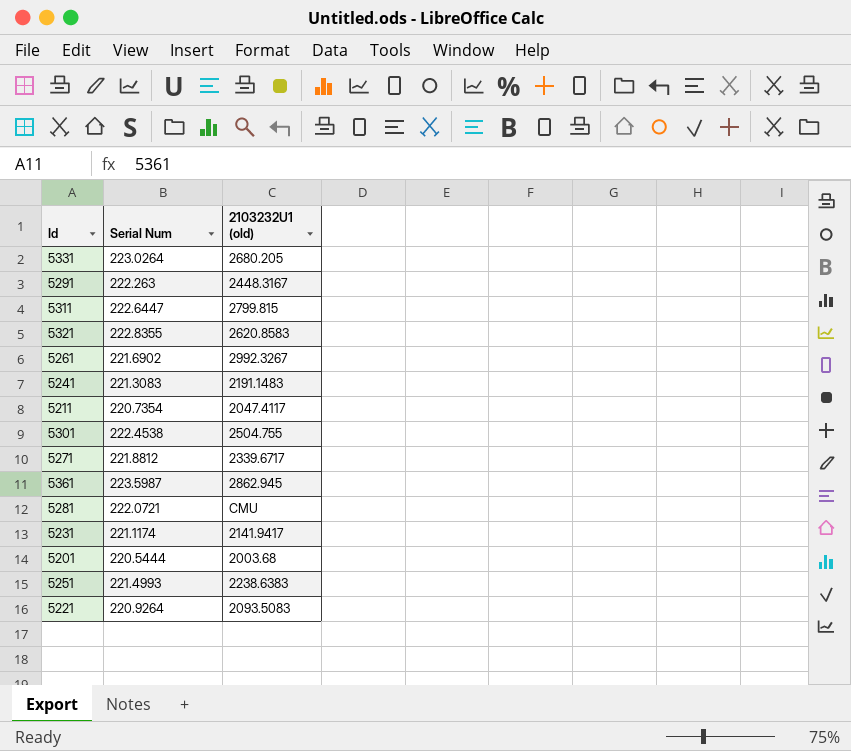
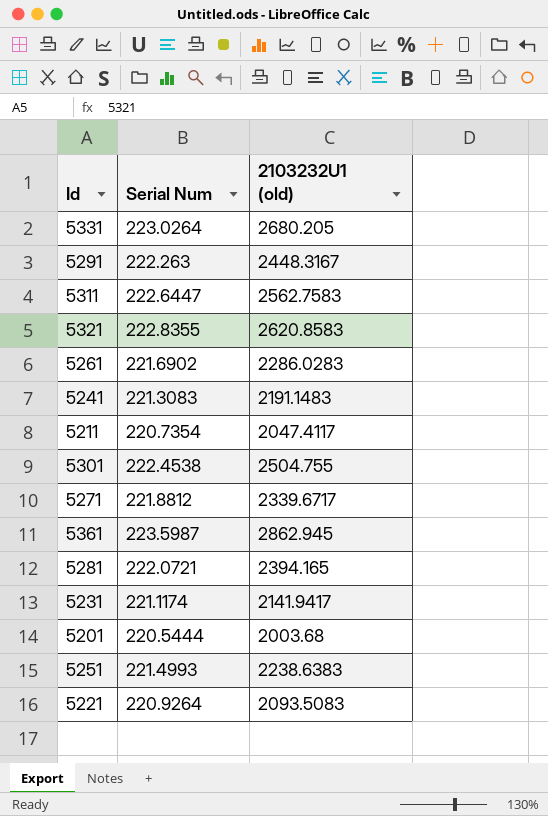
5311 | 2103232U1 (old): 2799.815 -> 2562.7583
5261 | 2103232U1 (old): 2992.3267 -> 2286.0283
5281 | 2103232U1 (old): CMU -> 2394.165

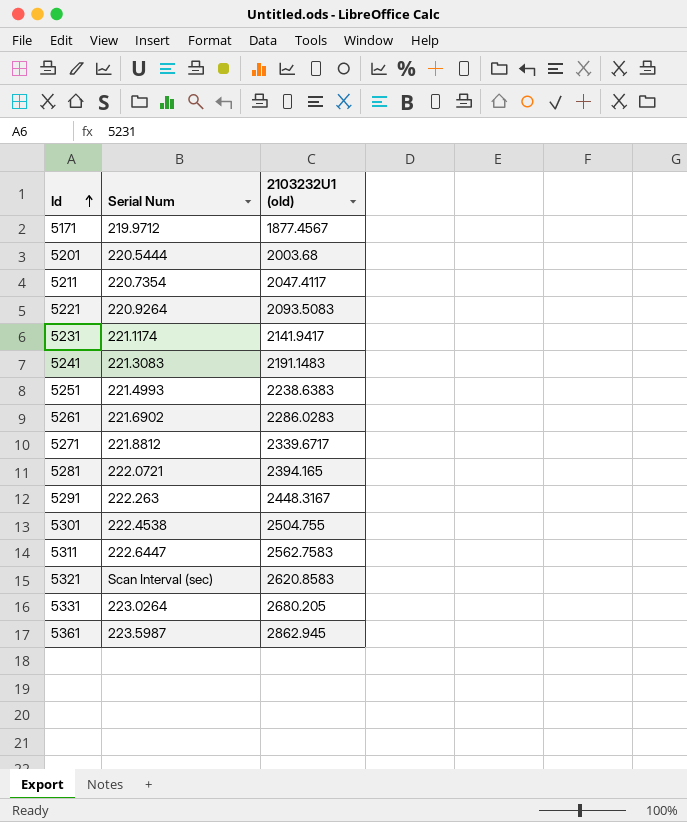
row order: none -> Id ascending
row 5171: none -> 219.9712 | 1877.4567
5321 | Serial Num: 222.8355 -> Scan Interval (sec)

